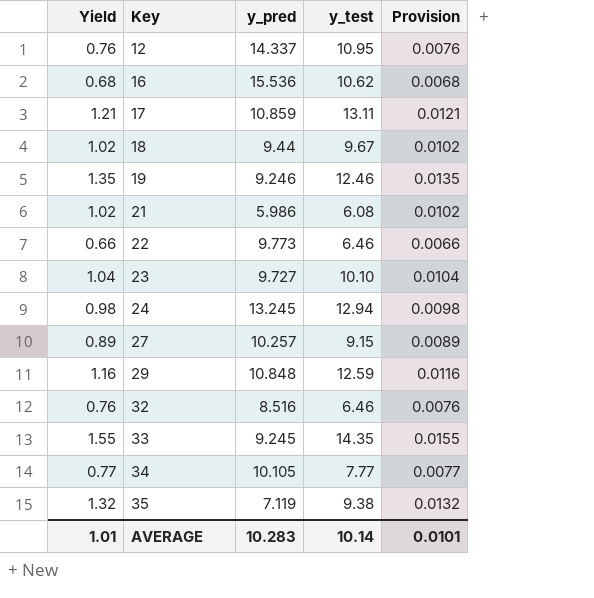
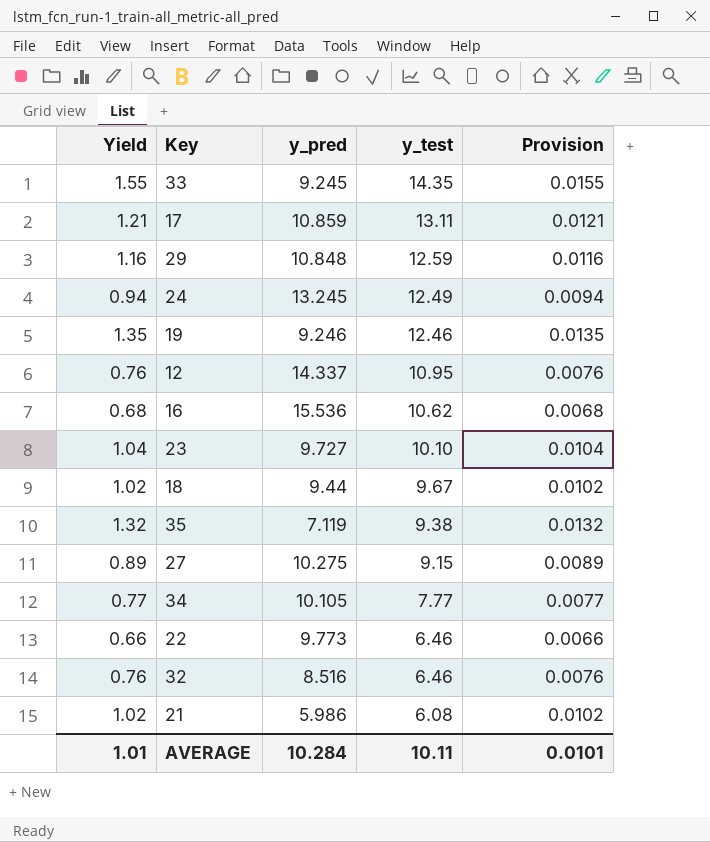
row order: Key ascending -> y_test descending
24 | Yield: 0.98 -> 0.94
24 | y_test: 12.94 -> 12.49
24 | Provision: 0.0098 -> 0.0094
27 | y_pred: 10.257 -> 10.275
AVERAGE | y_pred: 10.283 -> 10.284
AVERAGE | y_test: 10.14 -> 10.11

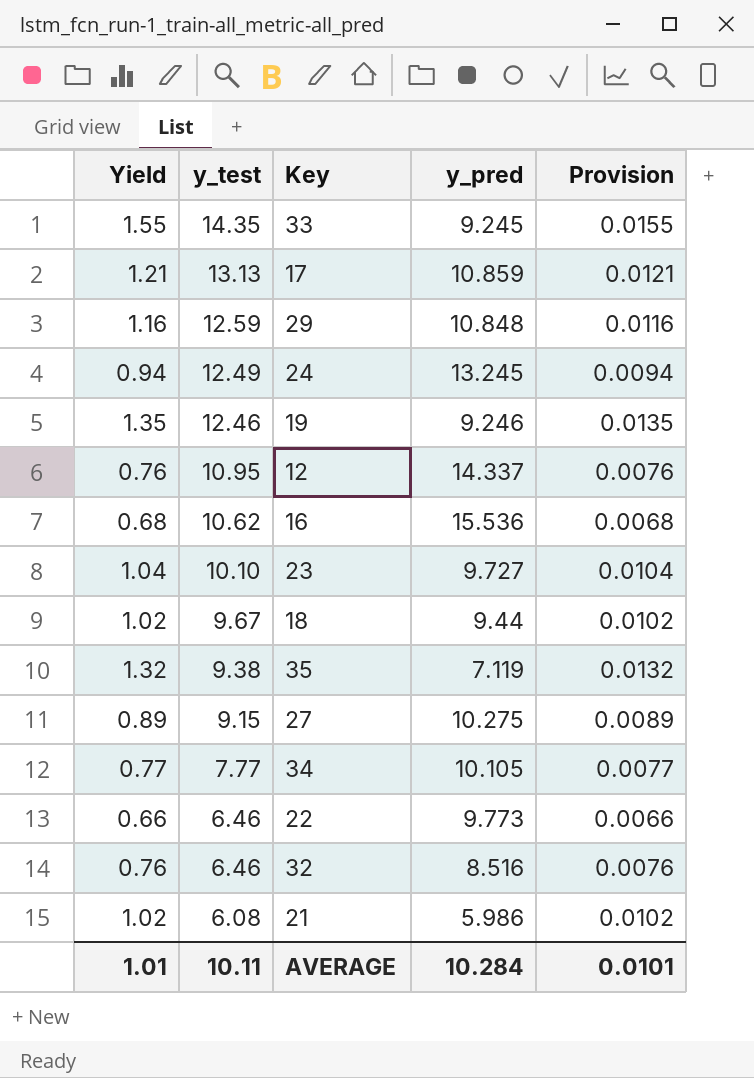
column y_test | position: 4 -> 2
17 | y_test: 13.11 -> 13.13

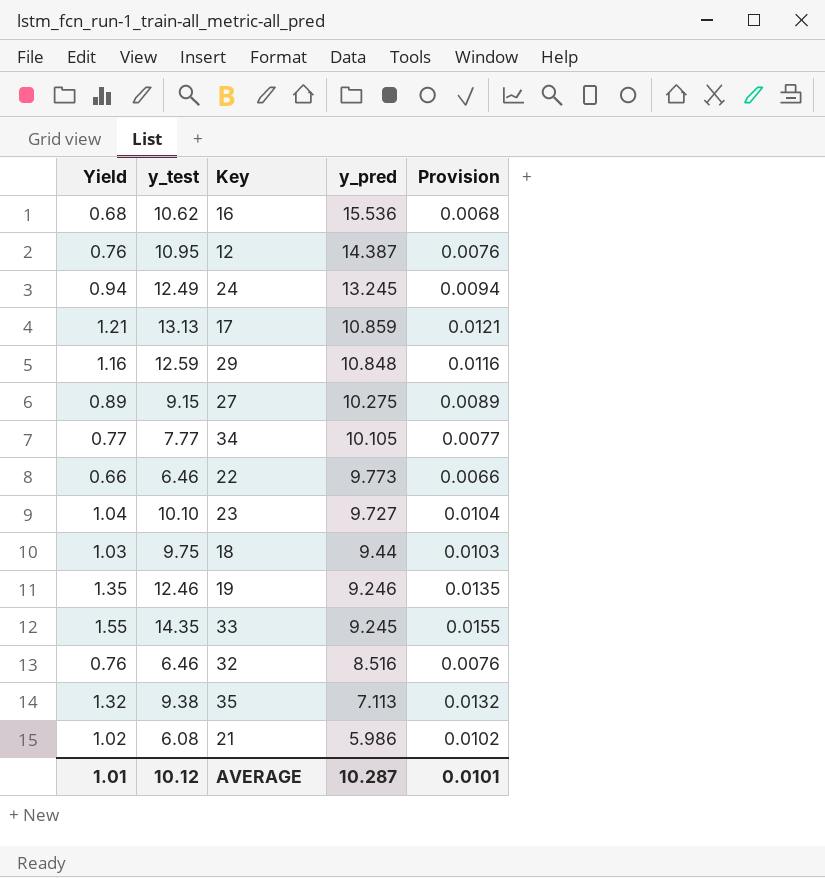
row order: y_test descending -> y_pred descending
12 | y_pred: 14.337 -> 14.387
18 | Yield: 1.02 -> 1.03
18 | y_test: 9.67 -> 9.75
18 | Provision: 0.0102 -> 0.0103
35 | y_pred: 7.119 -> 7.113
AVERAGE | y_test: 10.11 -> 10.12
AVERAGE | y_pred: 10.284 -> 10.287

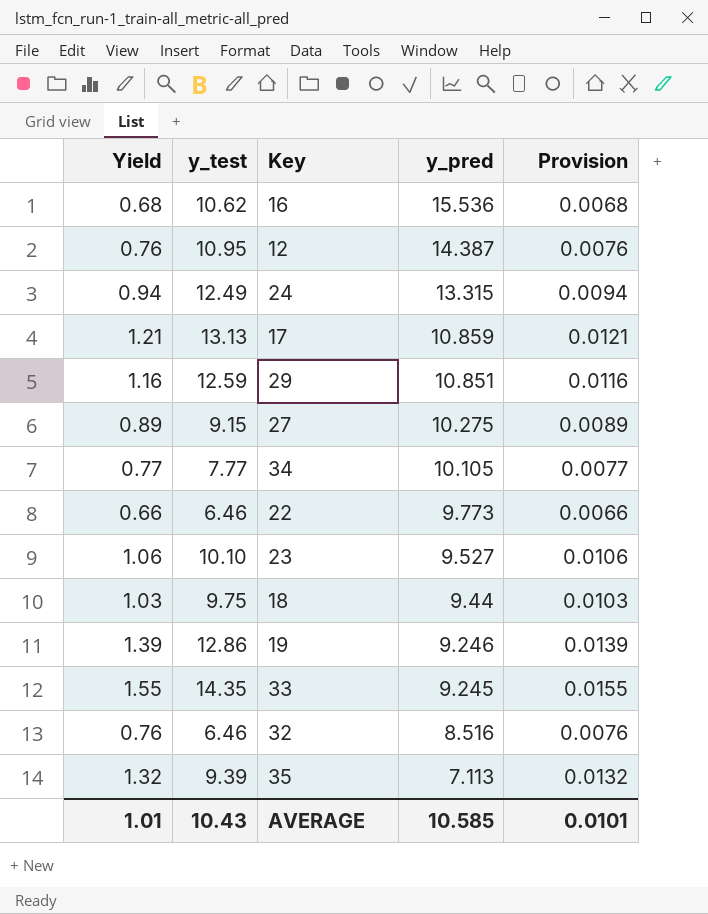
row 21: 1.02 | 6.08 | 5.986 | 0.0102 -> none
24 | y_pred: 13.245 -> 13.315
29 | y_pred: 10.848 -> 10.851
23 | Yield: 1.04 -> 1.06
23 | y_pred: 9.727 -> 9.527
23 | Provision: 0.0104 -> 0.0106
19 | Yield: 1.35 -> 1.39
19 | y_test: 12.46 -> 12.86
19 | Provision: 0.0135 -> 0.0139
35 | y_test: 9.38 -> 9.39
AVERAGE | y_test: 10.12 -> 10.43
AVERAGE | y_pred: 10.287 -> 10.585

